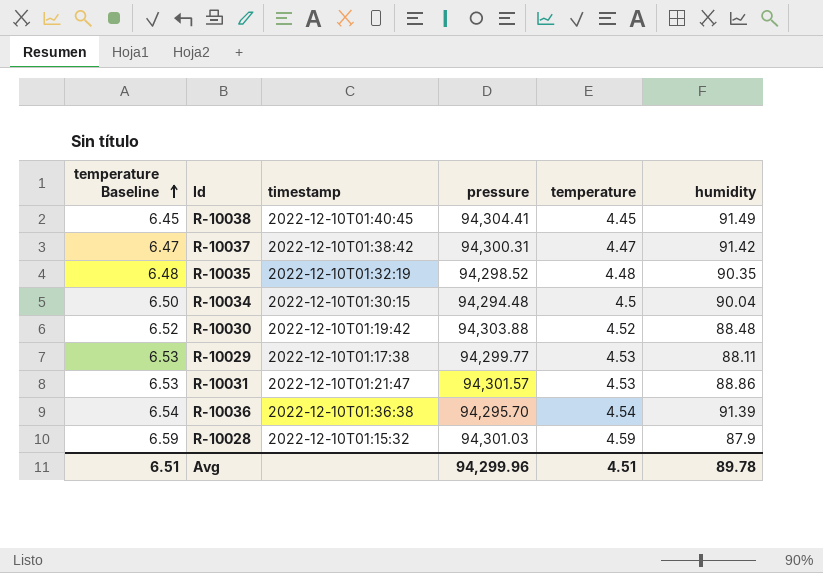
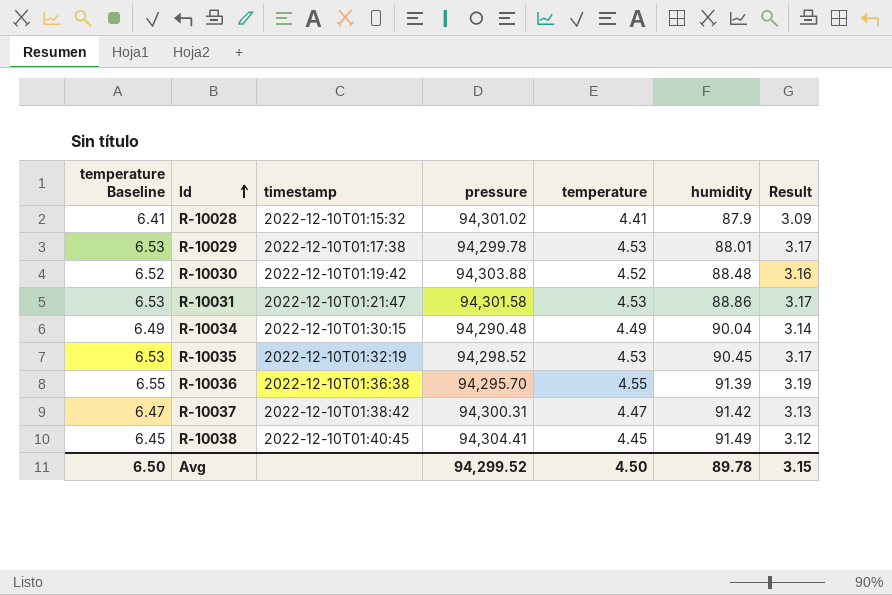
row order: temperature Baseline ascending -> Id ascending
column Result | formula: none -> [temperature] * 0.7
R-10028 | temperature Baseline: 6.59 -> 6.41
R-10028 | pressure: 94,301.03 -> 94,301.02
R-10028 | temperature: 4.59 -> 4.41
R-10029 | pressure: 94,299.77 -> 94,299.78
R-10029 | humidity: 88.11 -> 88.01
R-10031 | pressure: 94,301.57 -> 94,301.58
R-10034 | temperature Baseline: 6.50 -> 6.49
R-10034 | pressure: 94,294.48 -> 94,290.48
R-10034 | temperature: 4.5 -> 4.49
R-10035 | temperature Baseline: 6.48 -> 6.53
R-10035 | temperature: 4.48 -> 4.53
R-10035 | humidity: 90.35 -> 90.45
R-10036 | temperature Baseline: 6.54 -> 6.55
R-10036 | temperature: 4.54 -> 4.55
Avg | temperature Baseline: 6.51 -> 6.50
Avg | pressure: 94,299.96 -> 94,299.52
Avg | temperature: 4.51 -> 4.50

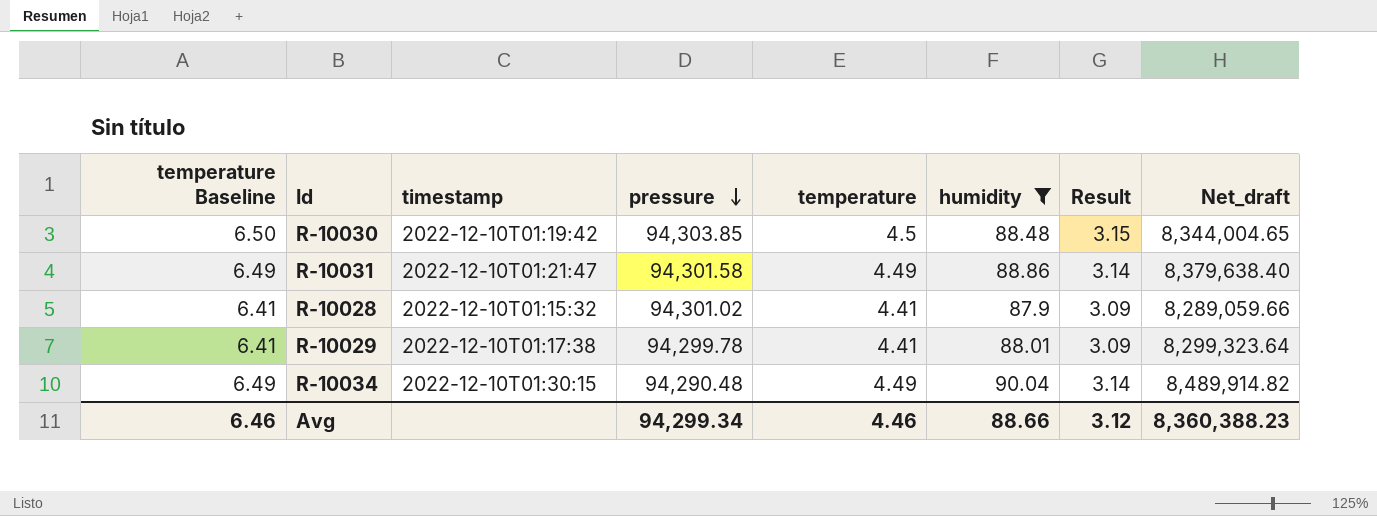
filter: none -> humidity <= 90.04
row order: Id ascending -> pressure descending
column Net_draft | formula: none -> [pressure] * [humidity]
R-10030 | temperature Baseline: 6.52 -> 6.50
R-10030 | pressure: 94,303.88 -> 94,303.85
R-10030 | temperature: 4.52 -> 4.5
R-10030 | Result: 3.16 -> 3.15
R-10031 | temperature Baseline: 6.53 -> 6.49
R-10031 | temperature: 4.53 -> 4.49
R-10031 | Result: 3.17 -> 3.14
R-10029 | temperature Baseline: 6.53 -> 6.41
R-10029 | temperature: 4.53 -> 4.41
R-10029 | Result: 3.17 -> 3.09
Avg | temperature Baseline: 6.50 -> 6.46
Avg | pressure: 94,299.52 -> 94,299.34
Avg | temperature: 4.50 -> 4.46
Avg | humidity: 89.78 -> 88.66
Avg | Result: 3.15 -> 3.12

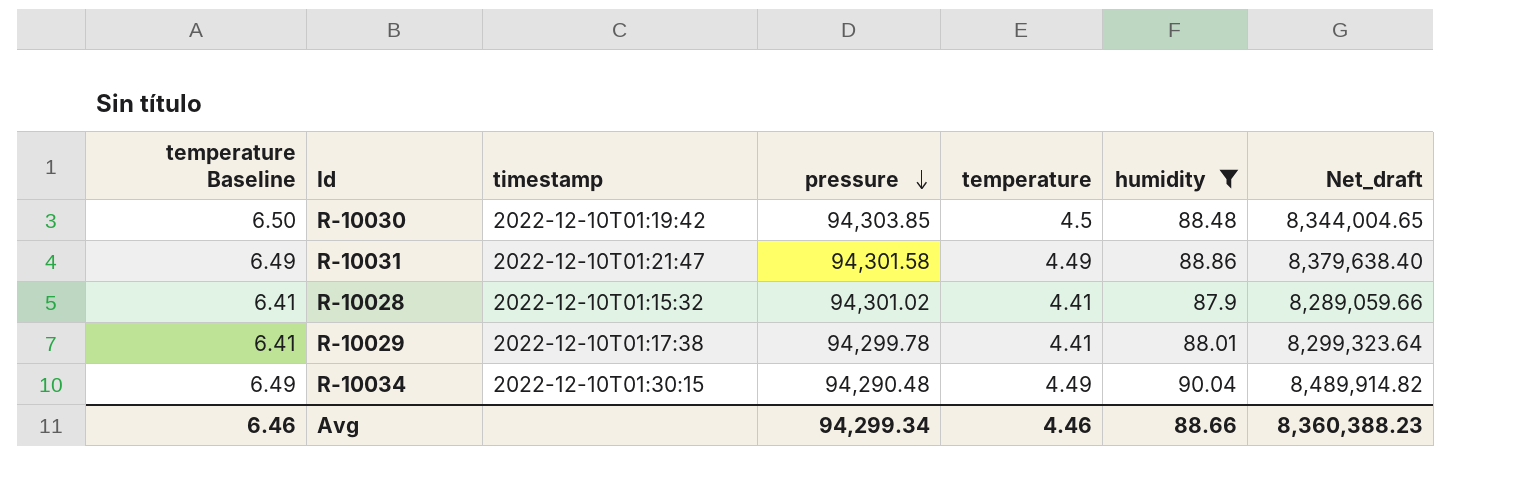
column Result | formula: [temperature] * 0.7 -> none

